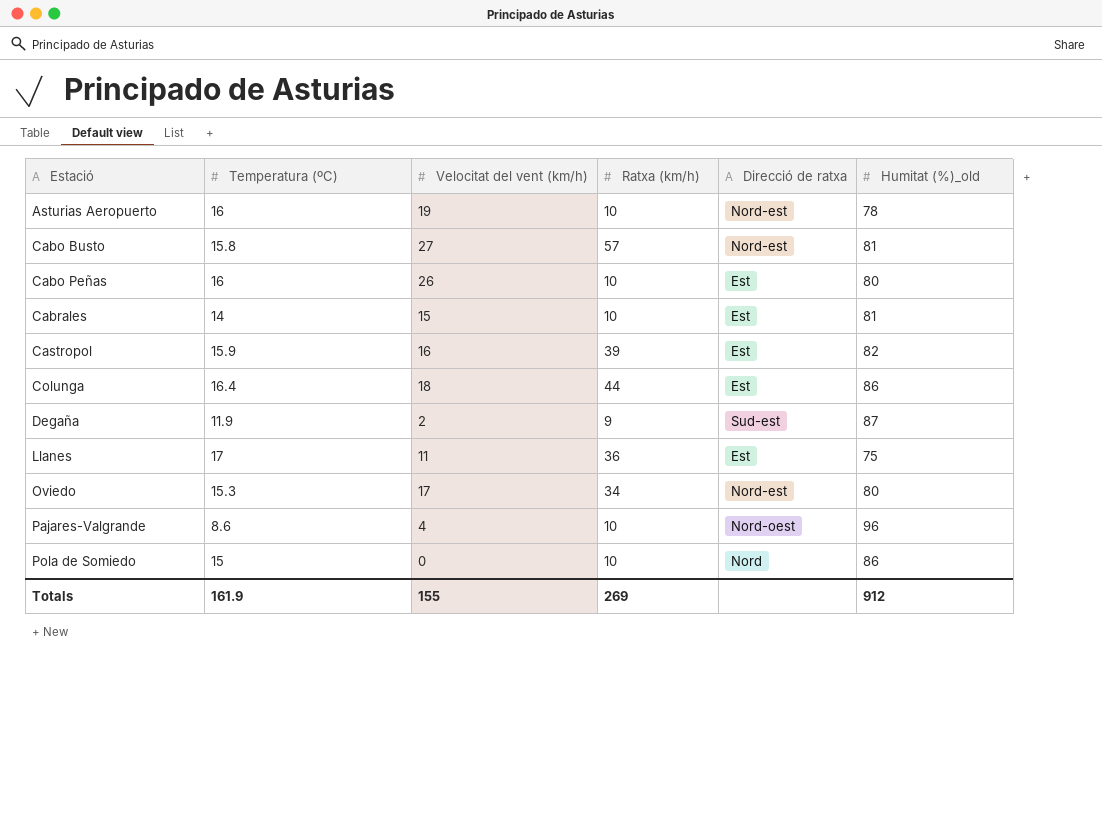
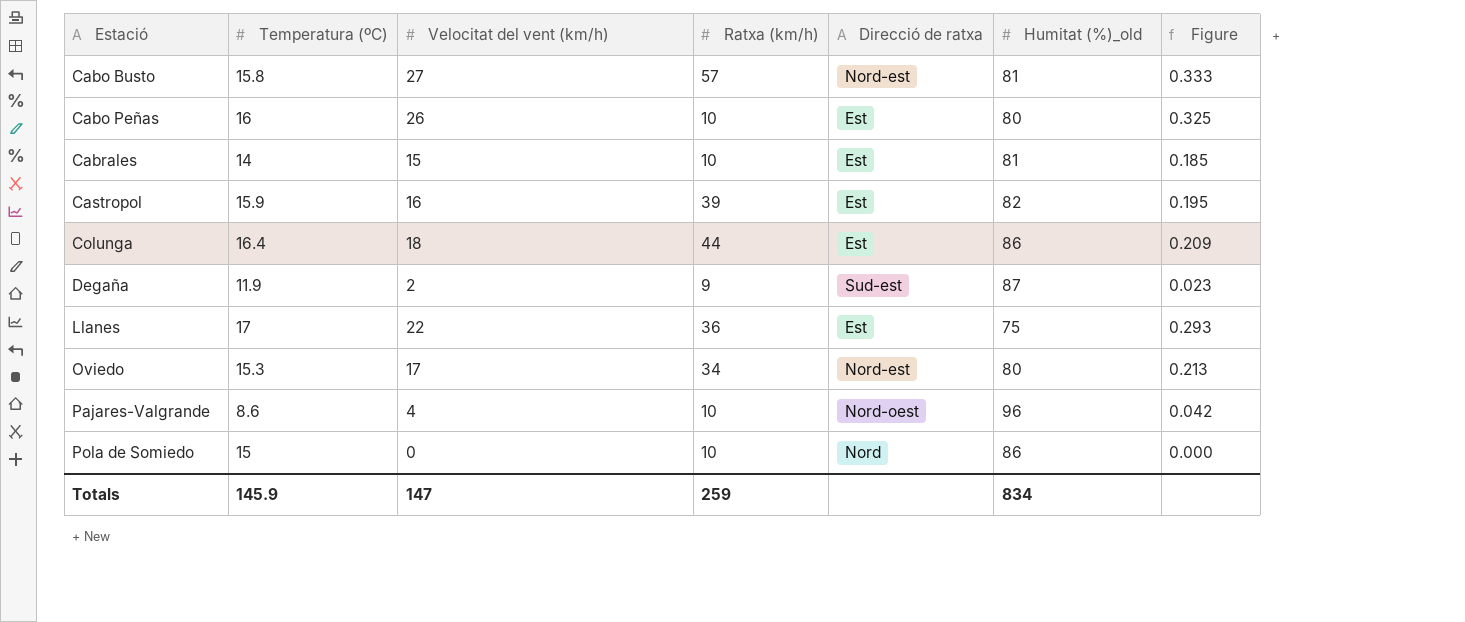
column Figure | formula: none -> [Velocitat del vent (km/h)] / [Humitat (%)_old]
row Asturias Aeropuerto: 16 | 19 | 10 | Nord-est | 78 -> none
Llanes | Velocitat del vent (km/h): 11 -> 22
Totals | Temperatura (ºC): 161.9 -> 145.9
Totals | Velocitat del vent (km/h): 155 -> 147
Totals | Ratxa (km/h): 269 -> 259
Totals | Humitat (%)_old: 912 -> 834

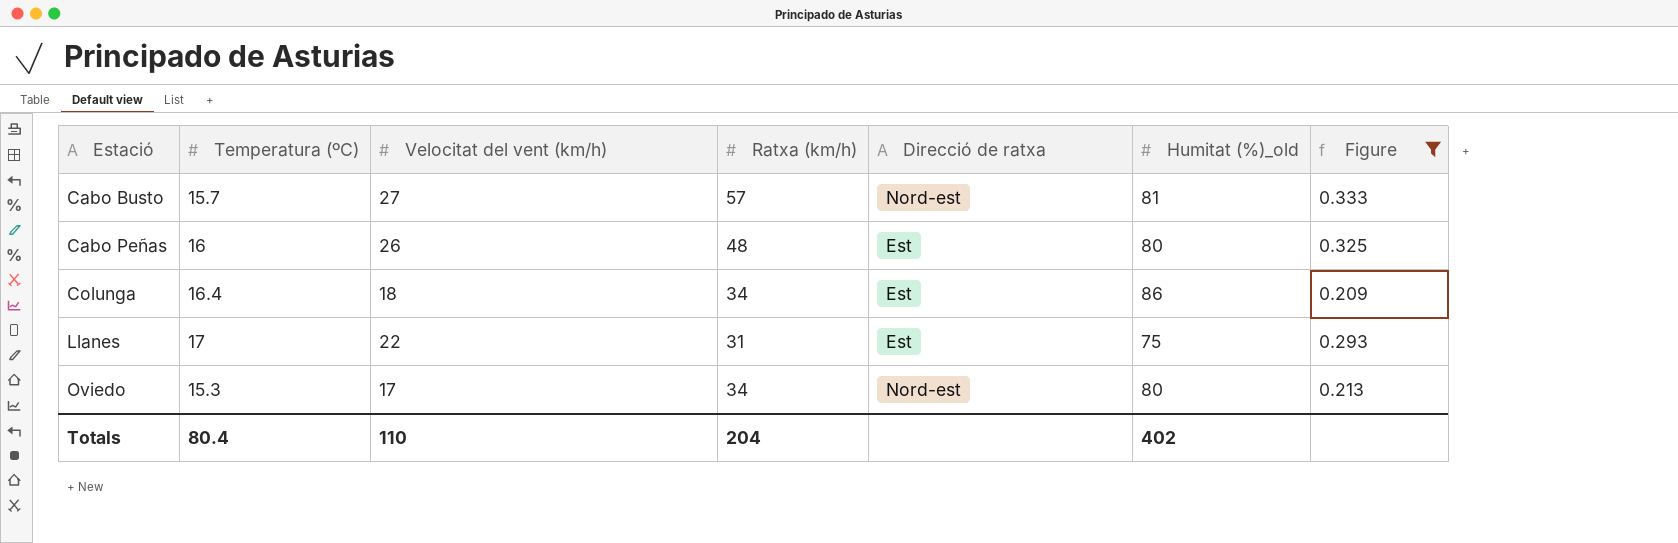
filter: none -> Figure >= 0.209
Cabo Busto | Temperatura (ºC): 15.8 -> 15.7
Cabo Peñas | Ratxa (km/h): 10 -> 48
Colunga | Ratxa (km/h): 44 -> 34
Llanes | Ratxa (km/h): 36 -> 31
Totals | Temperatura (ºC): 145.9 -> 80.4
Totals | Velocitat del vent (km/h): 147 -> 110
Totals | Ratxa (km/h): 259 -> 204
Totals | Humitat (%)_old: 834 -> 402

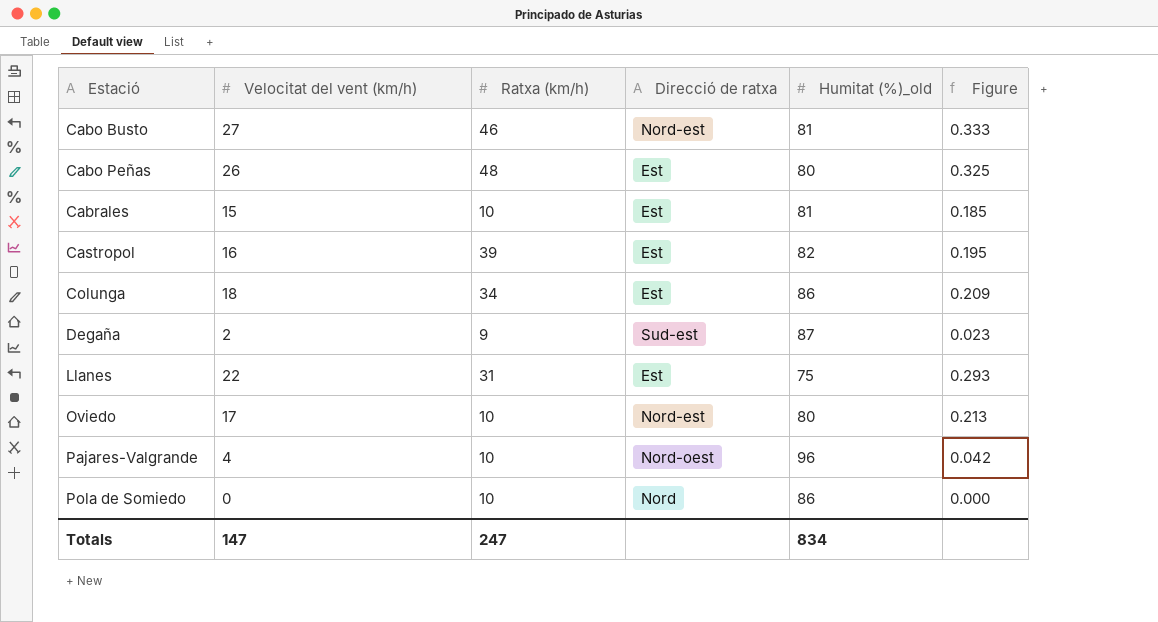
filter: Figure >= 0.209 -> none
column Temperatura (ºC) | position: 2 -> none
Cabo Busto | Ratxa (km/h): 57 -> 46
Oviedo | Ratxa (km/h): 34 -> 10
Totals | Velocitat del vent (km/h): 110 -> 147
Totals | Ratxa (km/h): 204 -> 247
Totals | Humitat (%)_old: 402 -> 834

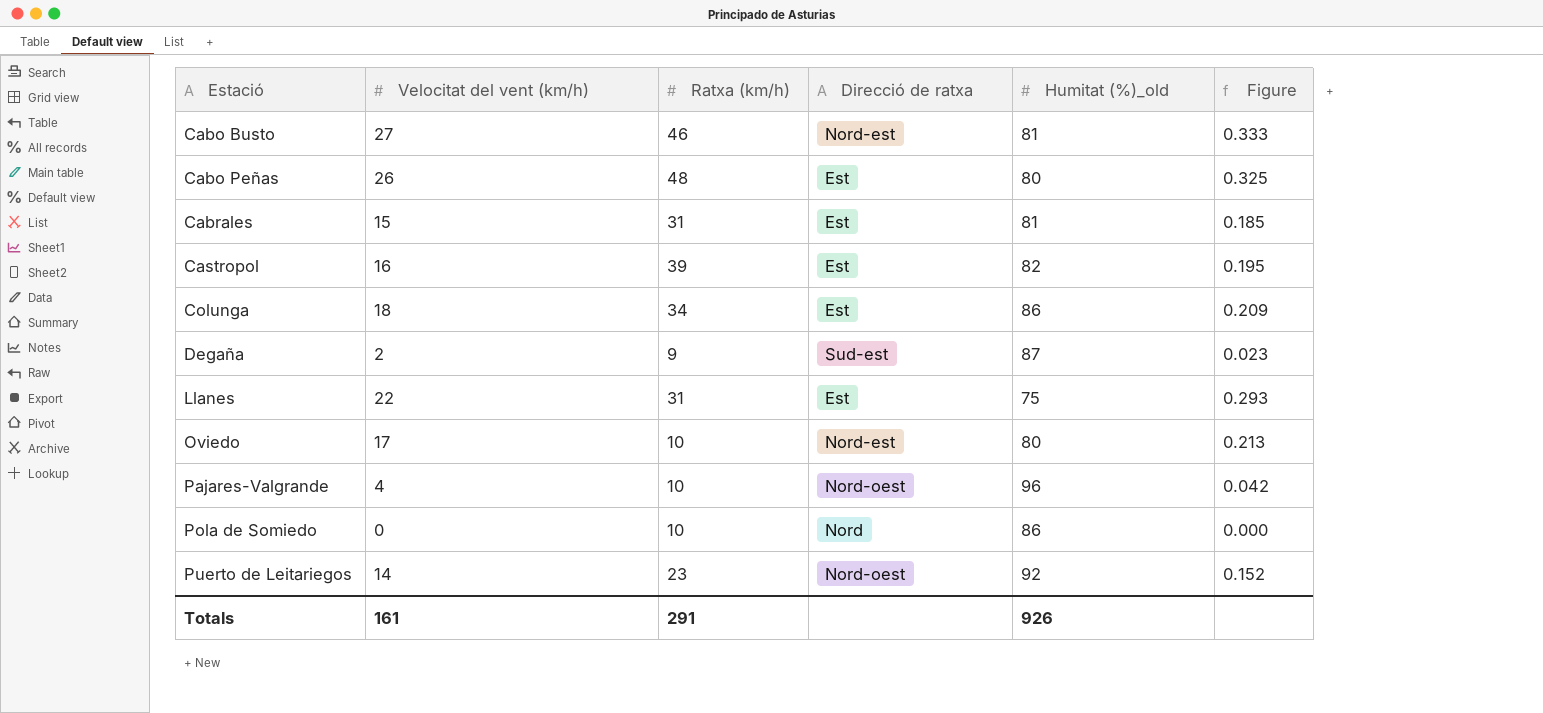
Cabrales | Ratxa (km/h): 10 -> 31
row Puerto de Leitariegos: none -> 14 | 23 | Nord-oest | 92 | 0.152
Totals | Velocitat del vent (km/h): 147 -> 161
Totals | Ratxa (km/h): 247 -> 291
Totals | Humitat (%)_old: 834 -> 926

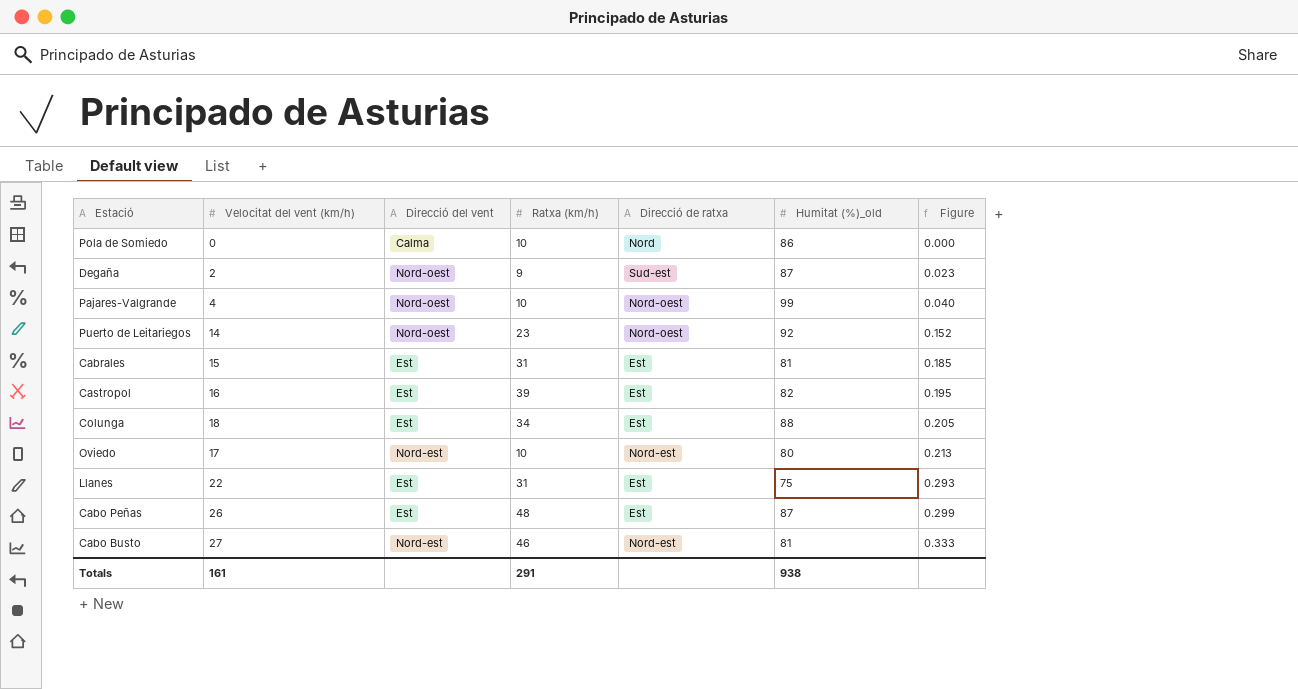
row order: Estació ascending -> Figure ascending
column Direcció del vent | position: none -> 3
Pajares-Valgrande | Humitat (%)_old: 96 -> 99
Pajares-Valgrande | Figure: 0.042 -> 0.040
Colunga | Humitat (%)_old: 86 -> 88
Colunga | Figure: 0.209 -> 0.205
Cabo Peñas | Humitat (%)_old: 80 -> 87
Cabo Peñas | Figure: 0.325 -> 0.299
Totals | Humitat (%)_old: 926 -> 938

